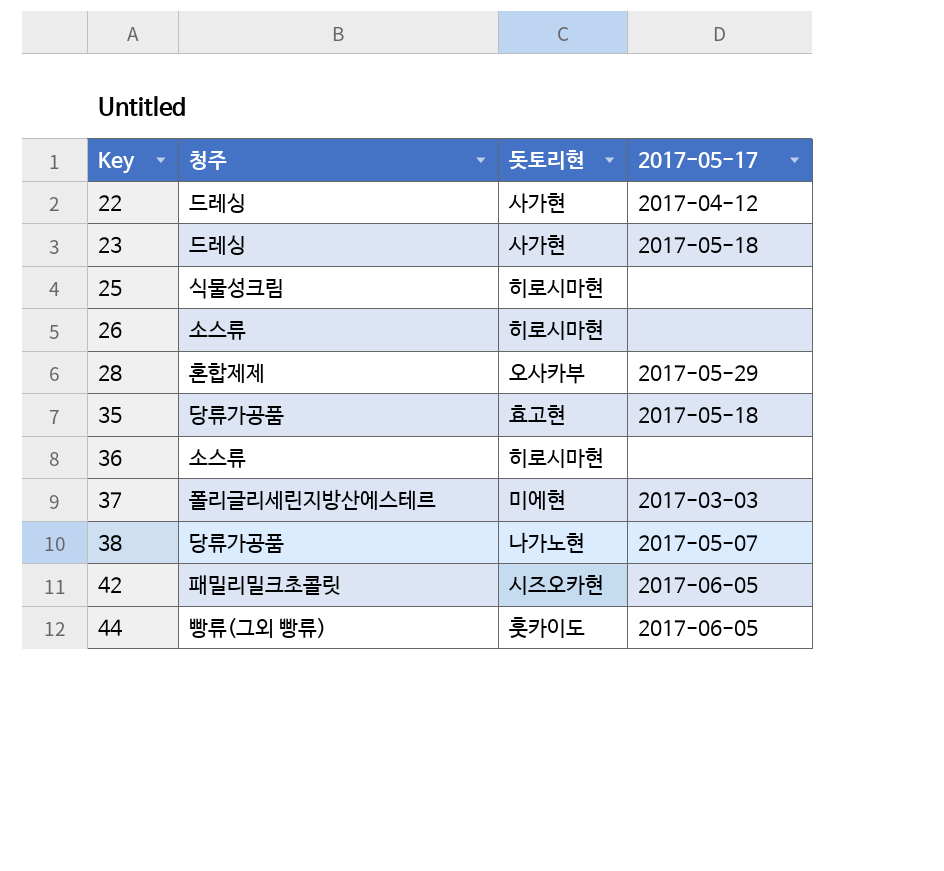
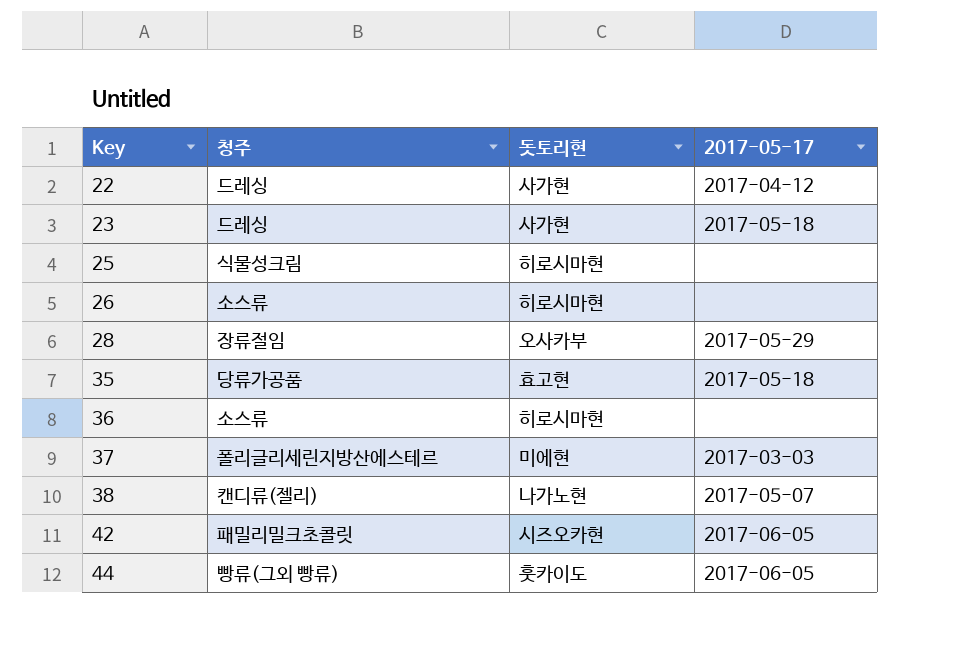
28 | 청주: 혼합제제 -> 장류절임
38 | 청주: 당류가공품 -> 캔디류(젤리)

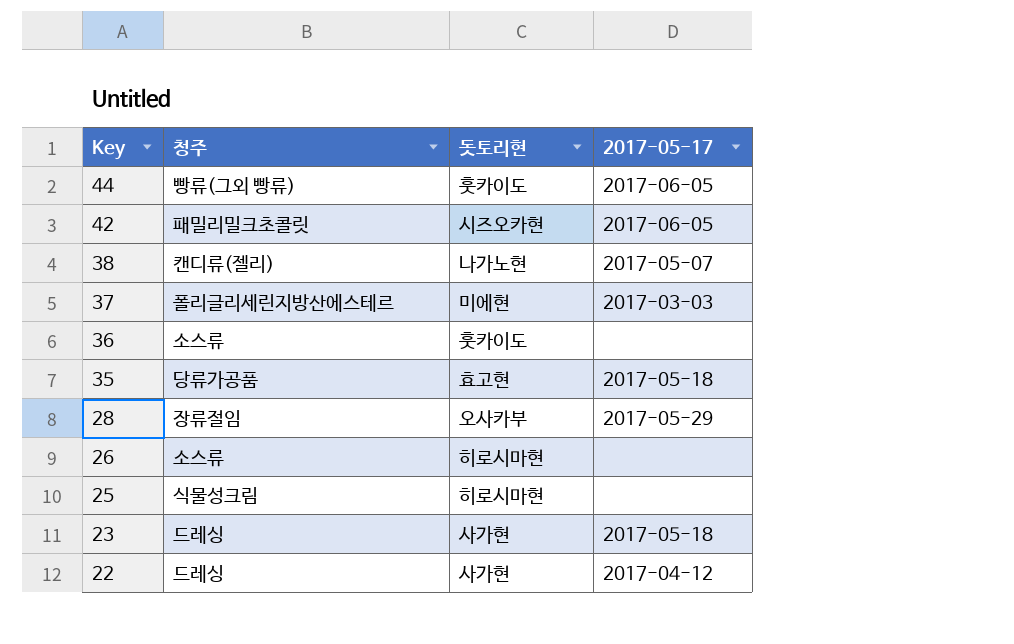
row order: Key ascending -> Key descending
36 | 돗토리현: 히로시마현 -> 훗카이도

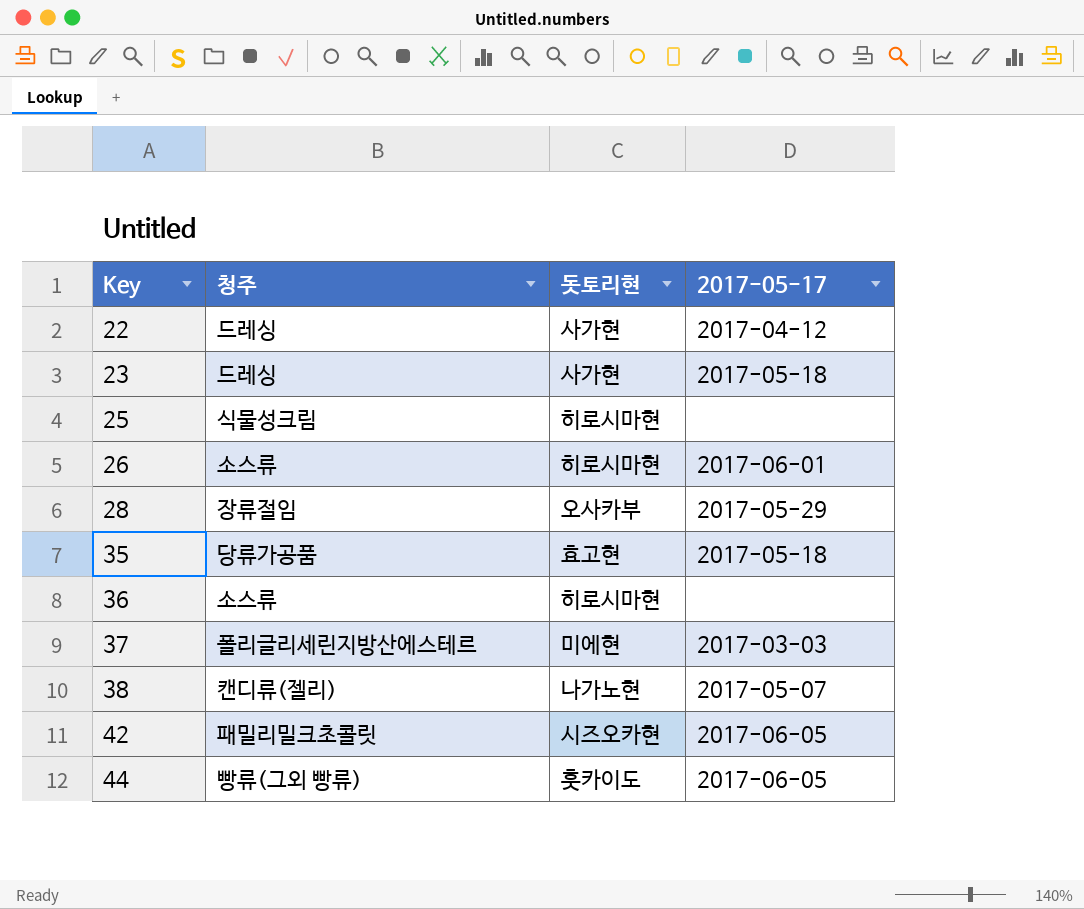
row order: Key descending -> Key ascending
26 | 2017-05-17: none -> 2017-06-01
36 | 돗토리현: 훗카이도 -> 히로시마현

